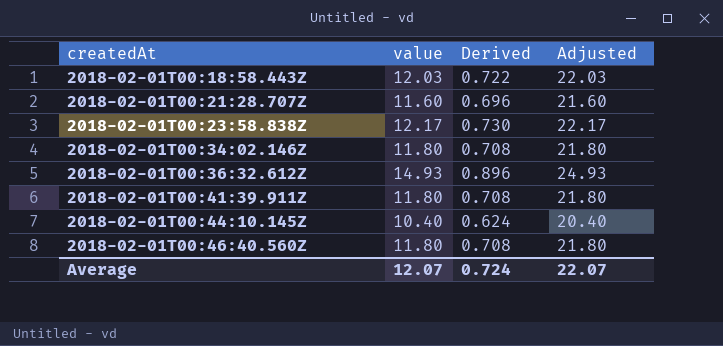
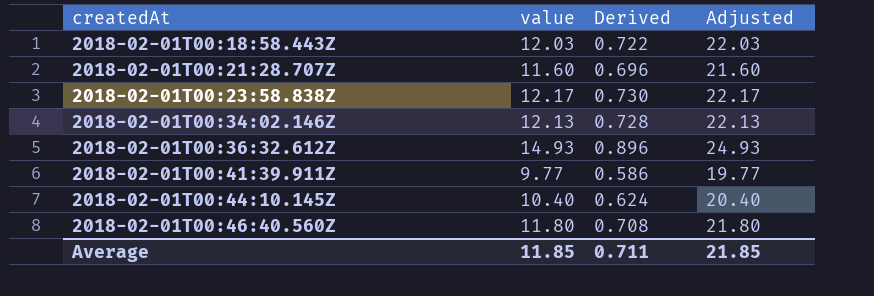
2018-02-01T00:34:02.146Z | value: 11.80 -> 12.13
2018-02-01T00:34:02.146Z | Derived: 0.708 -> 0.728
2018-02-01T00:34:02.146Z | Adjusted: 21.80 -> 22.13
2018-02-01T00:41:39.911Z | value: 11.80 -> 9.77
2018-02-01T00:41:39.911Z | Derived: 0.708 -> 0.586
2018-02-01T00:41:39.911Z | Adjusted: 21.80 -> 19.77
Average | value: 12.07 -> 11.85
Average | Derived: 0.724 -> 0.711
Average | Adjusted: 22.07 -> 21.85

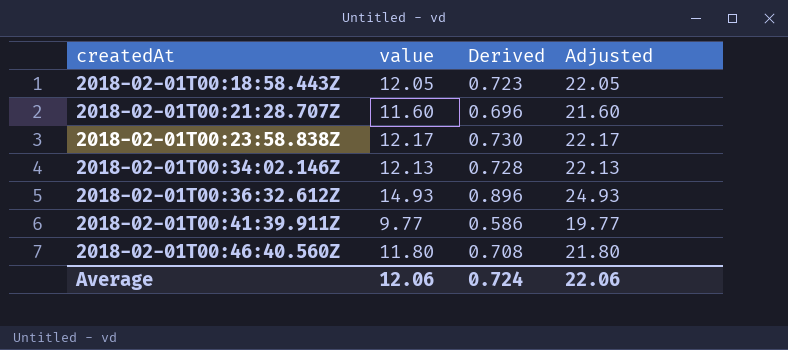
row 2018-02-01T00:44:10.145Z: 10.40 | 0.624 | 20.40 -> none
2018-02-01T00:18:58.443Z | value: 12.03 -> 12.05
2018-02-01T00:18:58.443Z | Derived: 0.722 -> 0.723
2018-02-01T00:18:58.443Z | Adjusted: 22.03 -> 22.05
Average | value: 11.85 -> 12.06
Average | Derived: 0.711 -> 0.724
Average | Adjusted: 21.85 -> 22.06

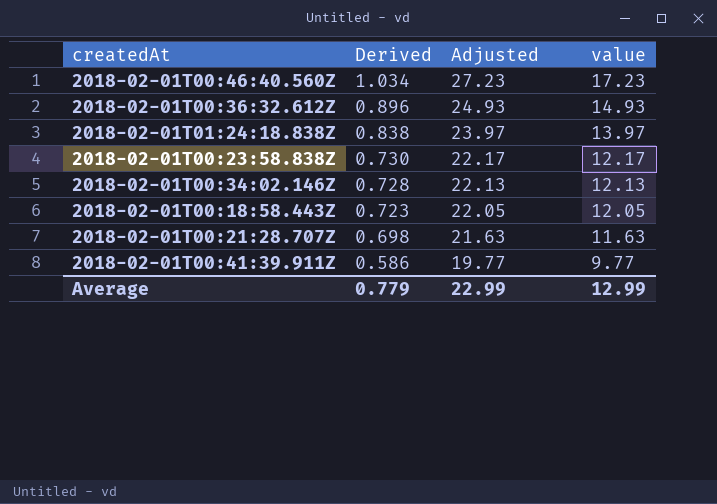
row order: createdAt ascending -> Derived descending
column value | position: 2 -> 4
2018-02-01T00:46:40.560Z | Derived: 0.708 -> 1.034
2018-02-01T00:46:40.560Z | Adjusted: 21.80 -> 27.23
2018-02-01T00:46:40.560Z | value: 11.80 -> 17.23
row 2018-02-01T01:24:18.838Z: none -> 0.838 | 23.97 | 13.97
2018-02-01T00:21:28.707Z | Derived: 0.696 -> 0.698
2018-02-01T00:21:28.707Z | Adjusted: 21.60 -> 21.63
2018-02-01T00:21:28.707Z | value: 11.60 -> 11.63
Average | Derived: 0.724 -> 0.779
Average | Adjusted: 22.06 -> 22.99
Average | value: 12.06 -> 12.99

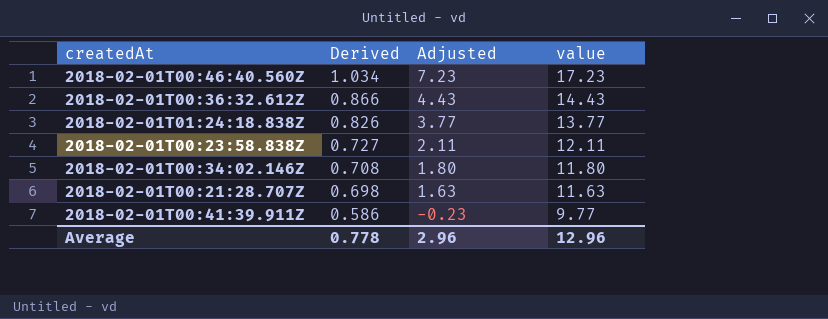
column Adjusted | formula: [value] + 10 -> [value] - 10
row 2018-02-01T00:18:58.443Z: 0.723 | 22.05 | 12.05 -> none
2018-02-01T00:36:32.612Z | Derived: 0.896 -> 0.866
2018-02-01T00:36:32.612Z | value: 14.93 -> 14.43
2018-02-01T01:24:18.838Z | Derived: 0.838 -> 0.826
2018-02-01T01:24:18.838Z | value: 13.97 -> 13.77
2018-02-01T00:23:58.838Z | Derived: 0.730 -> 0.727
2018-02-01T00:23:58.838Z | value: 12.17 -> 12.11
2018-02-01T00:34:02.146Z | Derived: 0.728 -> 0.708
2018-02-01T00:34:02.146Z | value: 12.13 -> 11.80
Average | Derived: 0.779 -> 0.778
Average | Adjusted: 22.99 -> 2.96
Average | value: 12.99 -> 12.96

